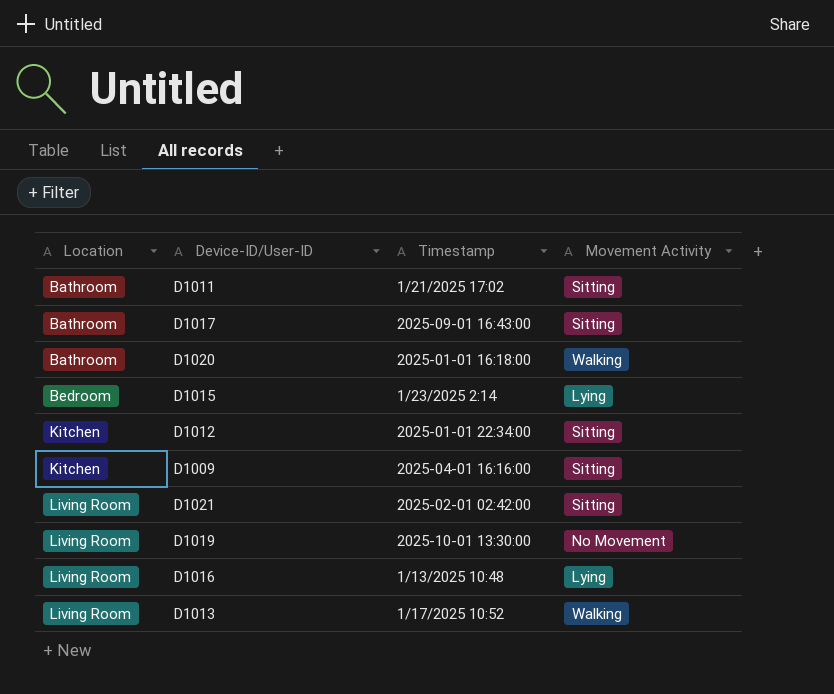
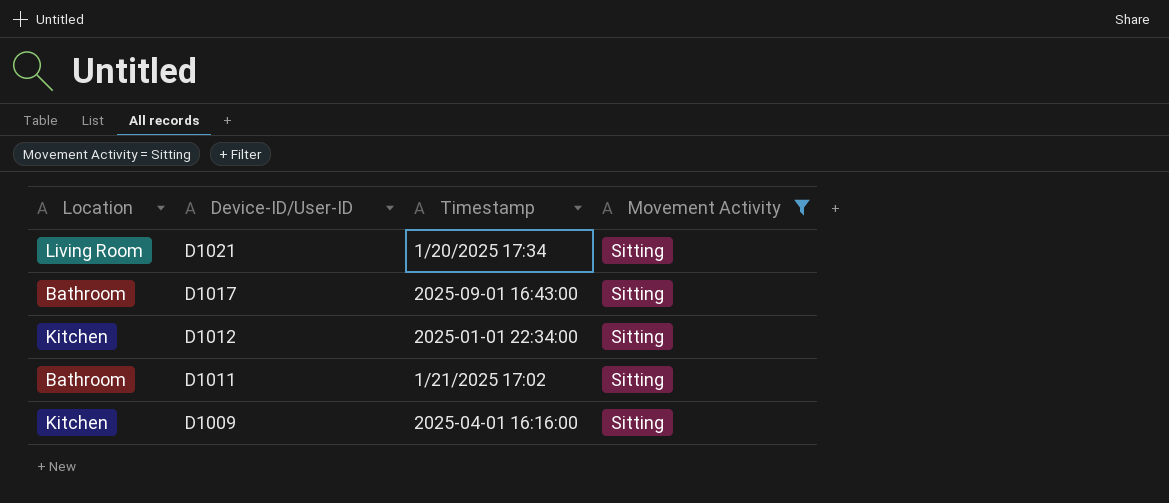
filter: none -> Movement Activity = Sitting
row order: Location ascending -> Device-ID/User-ID descending
D1021 | Timestamp: 2025-02-01 02:42:00 -> 1/20/2025 17:34

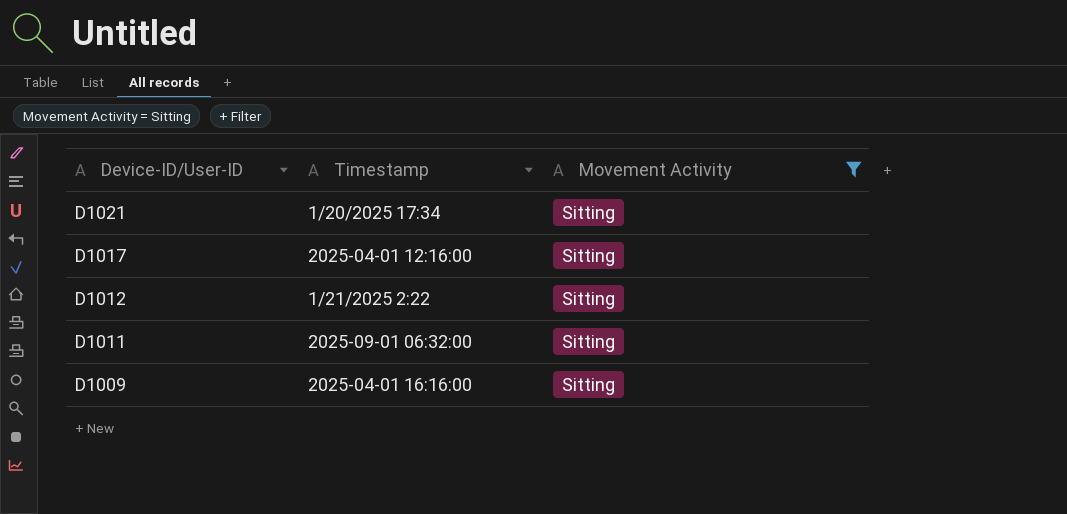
column Location | position: 1 -> none
D1017 | Timestamp: 2025-09-01 16:43:00 -> 2025-04-01 12:16:00
D1012 | Timestamp: 2025-01-01 22:34:00 -> 1/21/2025 2:22
D1011 | Timestamp: 1/21/2025 17:02 -> 2025-09-01 06:32:00

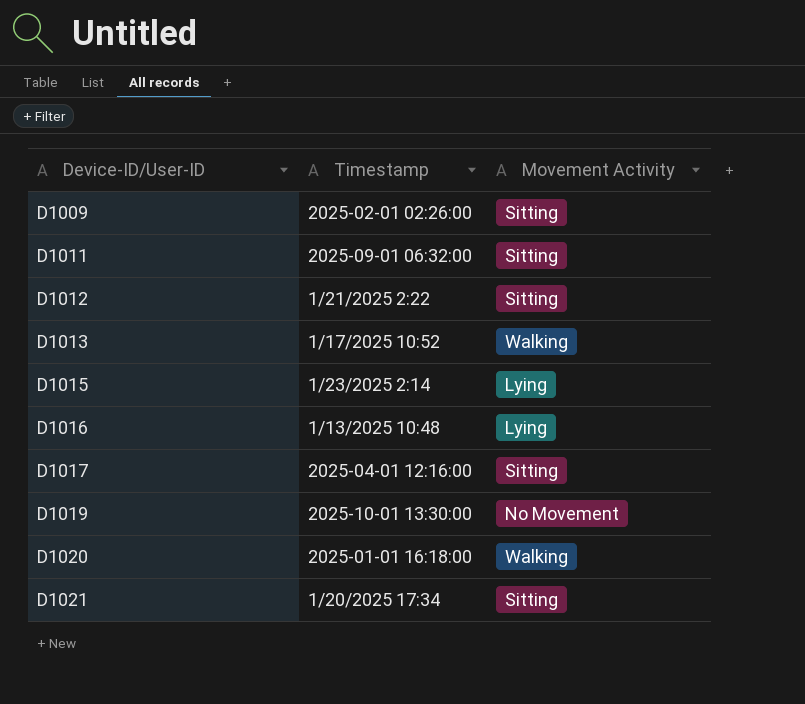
filter: Movement Activity = Sitting -> none
row order: Device-ID/User-ID descending -> Device-ID/User-ID ascending
D1009 | Timestamp: 2025-04-01 16:16:00 -> 2025-02-01 02:26:00

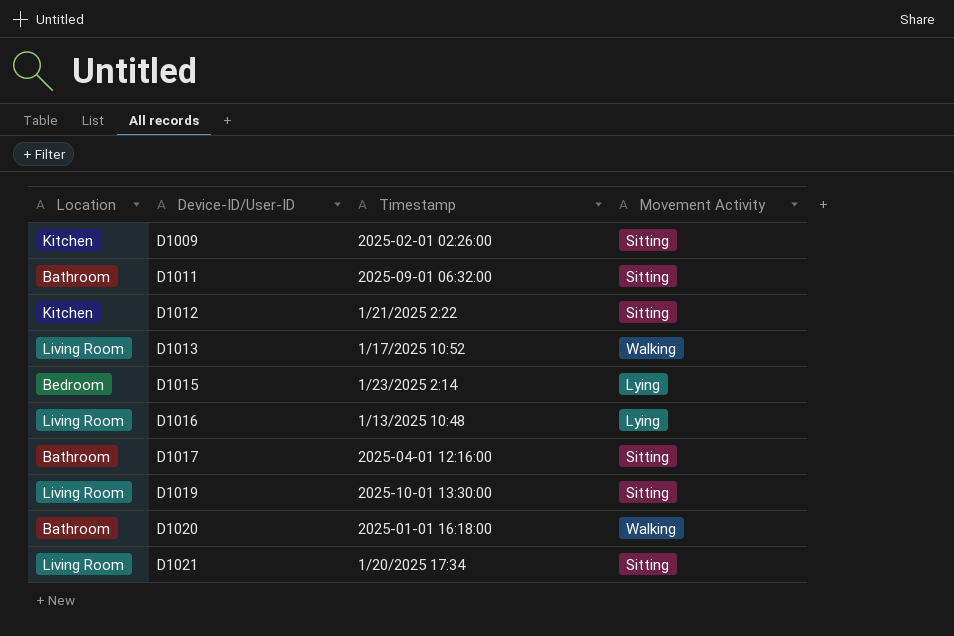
column Location | position: none -> 1
D1019 | Movement Activity: No Movement -> Sitting

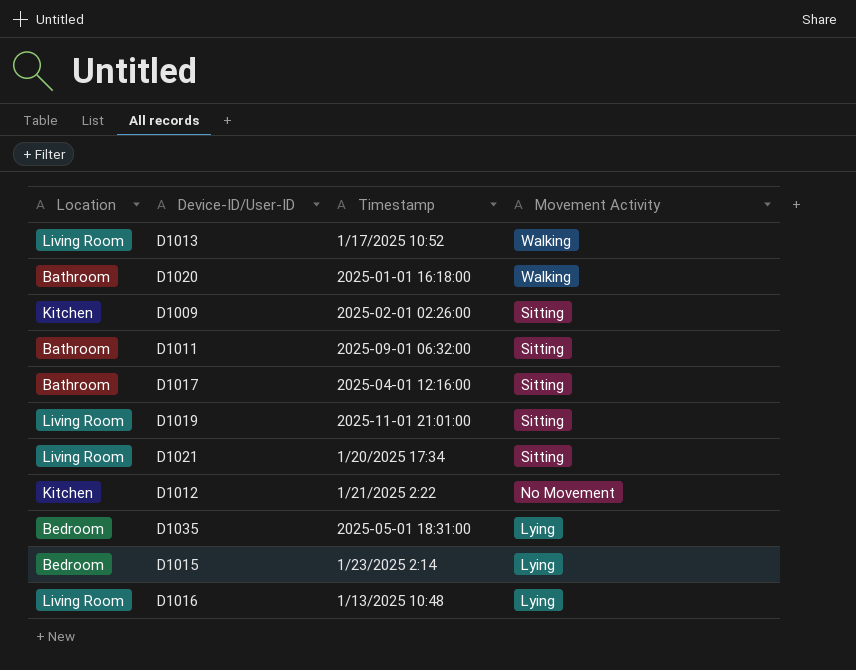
row order: Device-ID/User-ID ascending -> Movement Activity descending
D1019 | Timestamp: 2025-10-01 13:30:00 -> 2025-11-01 21:01:00
D1012 | Movement Activity: Sitting -> No Movement
row D1035: none -> Bedroom | 2025-05-01 18:31:00 | Lying

